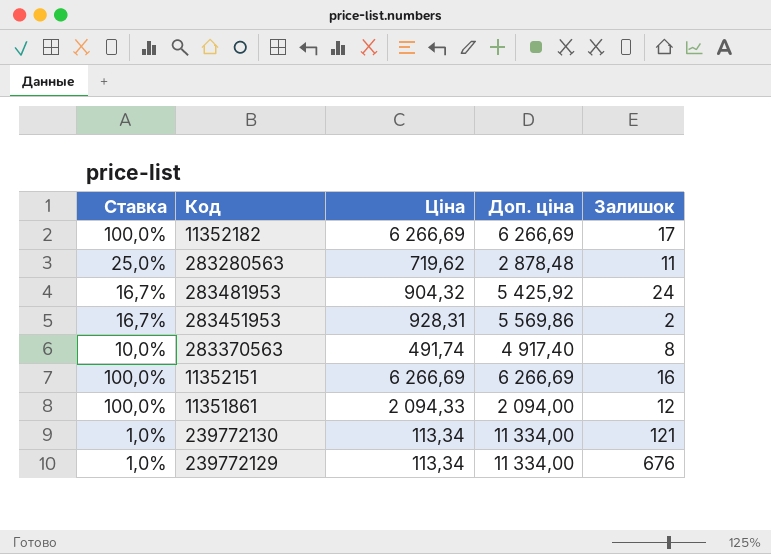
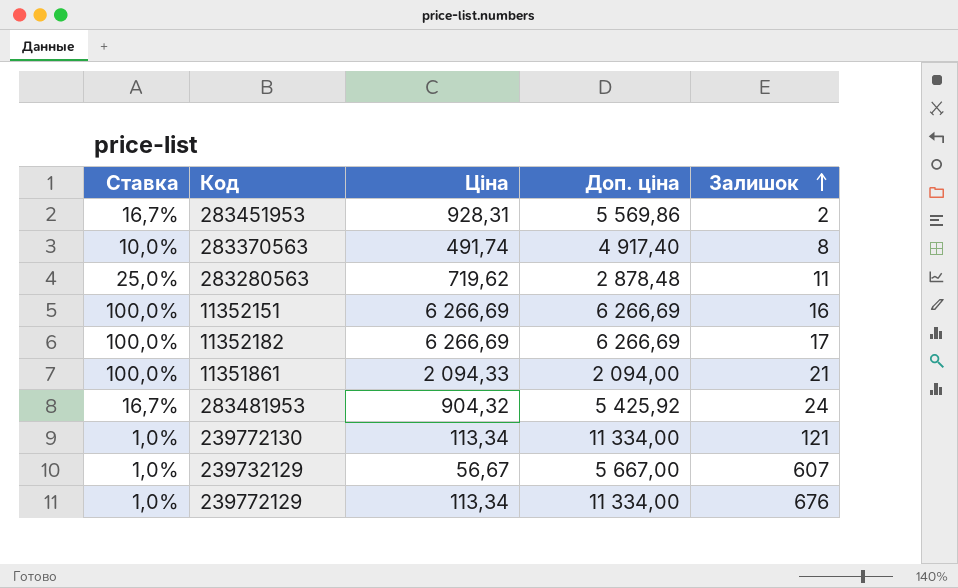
row order: none -> Залишок ascending
11351861 | Залишок: 12 -> 21
row 239732129: none -> 1,0% | 56,67 | 5 667,00 | 607

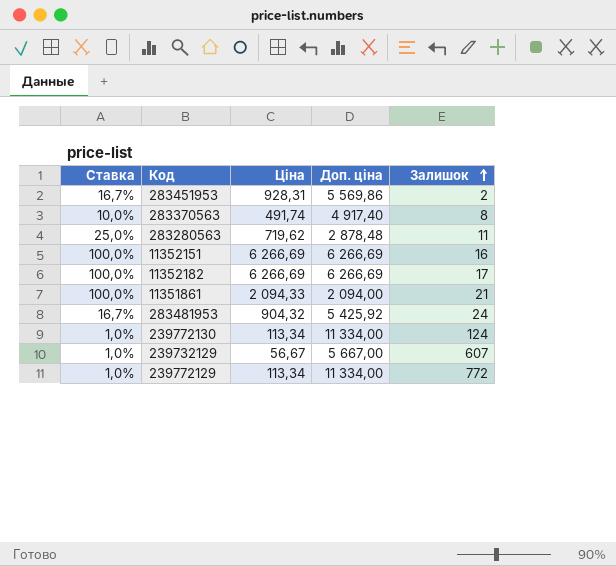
239772130 | Залишок: 121 -> 124
239772129 | Залишок: 676 -> 772

